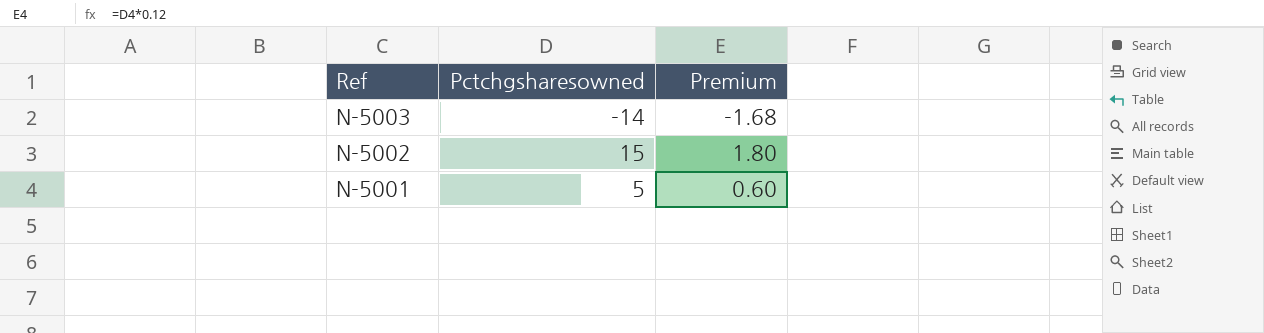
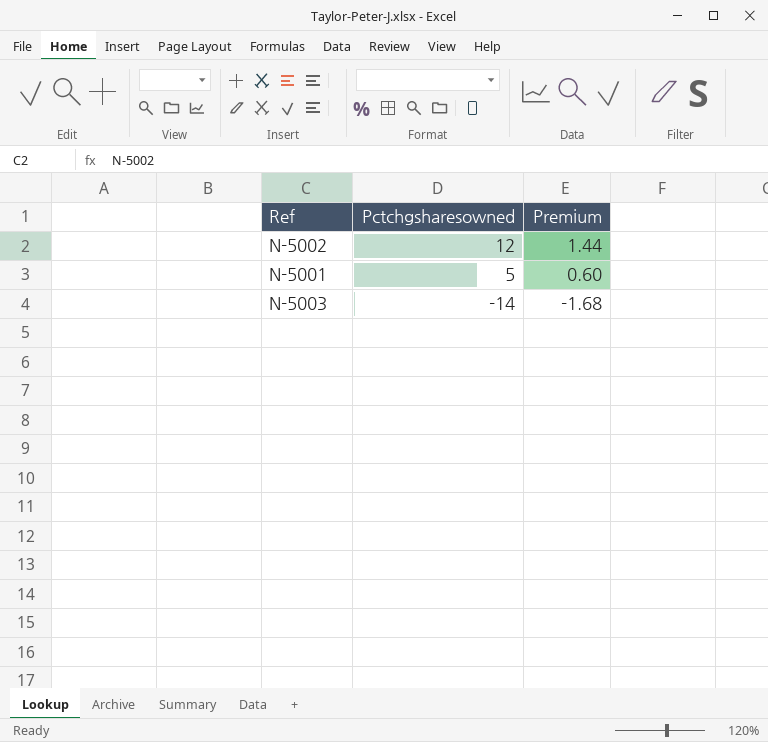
row order: Ref descending -> Pctchgsharesowned descending
N-5002 | Pctchgsharesowned: 15 -> 12
N-5002 | Premium: 1.80 -> 1.44

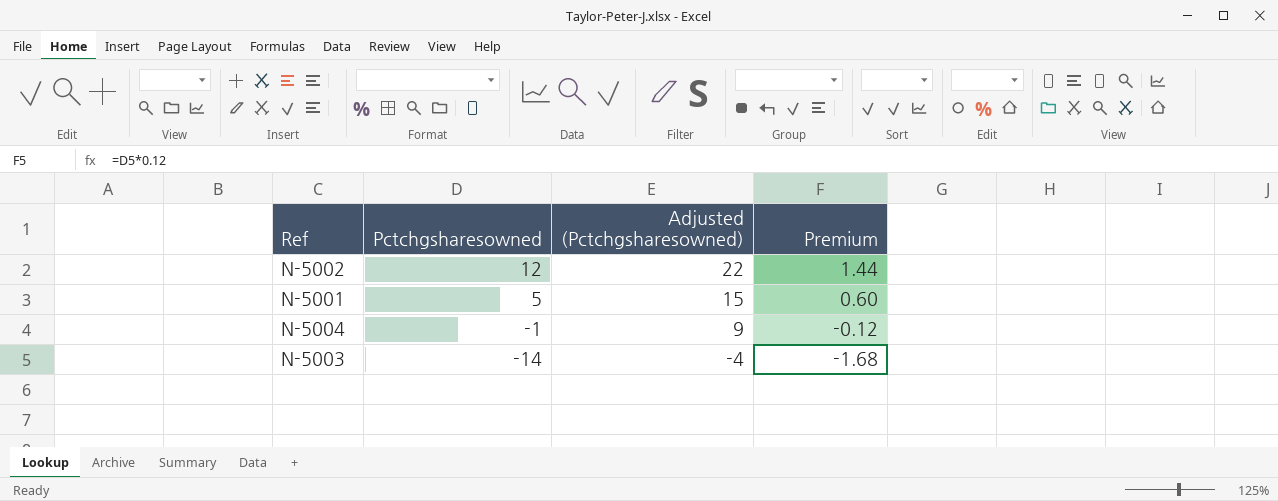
column Adjusted (Pctchgsharesowned) | formula: none -> [Pctchgsharesowned] + 10
row N-5004: none -> -1 | 9 | -0.12

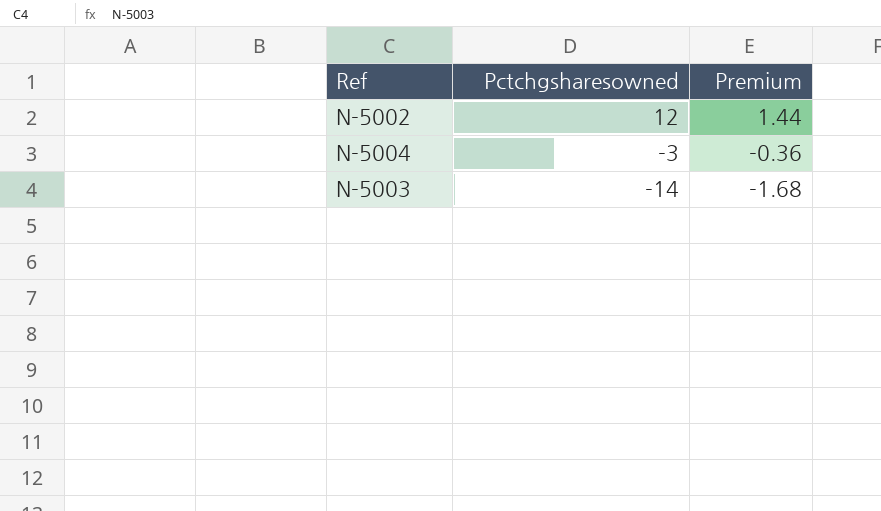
column Adjusted (Pctchgsharesowned) | formula: [Pctchgsharesowned] + 10 -> none
row N-5001: 5 | 15 | 0.60 -> none
N-5004 | Pctchgsharesowned: -1 -> -3
N-5004 | Premium: -0.12 -> -0.36

